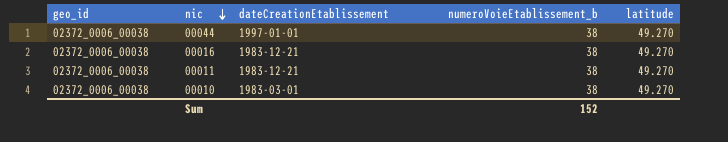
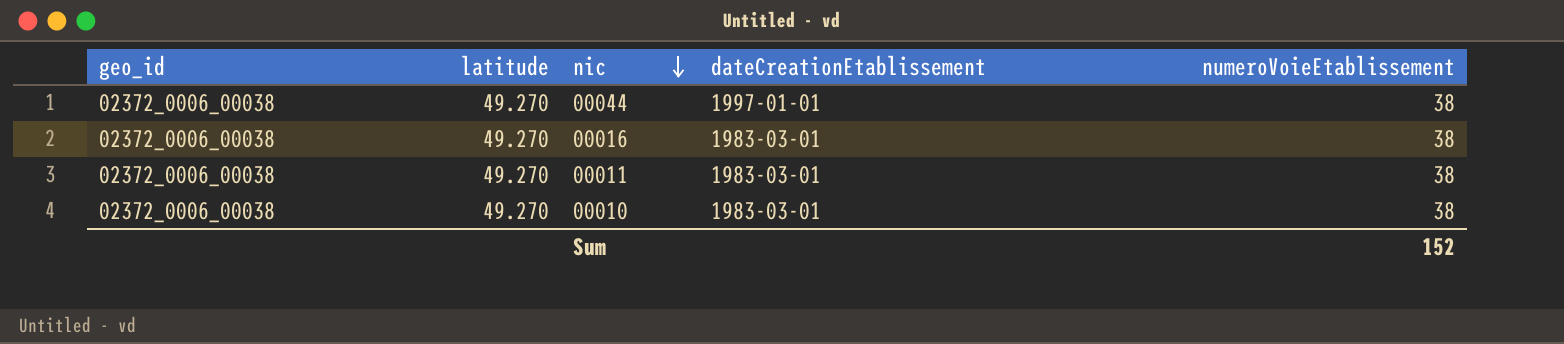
column latitude | position: 5 -> 2
column name: numeroVoieEtablissement_b -> numeroVoieEtablissement
00016 | dateCreationEtablissement: 1983-12-21 -> 1983-03-01
00011 | dateCreationEtablissement: 1983-12-21 -> 1983-03-01

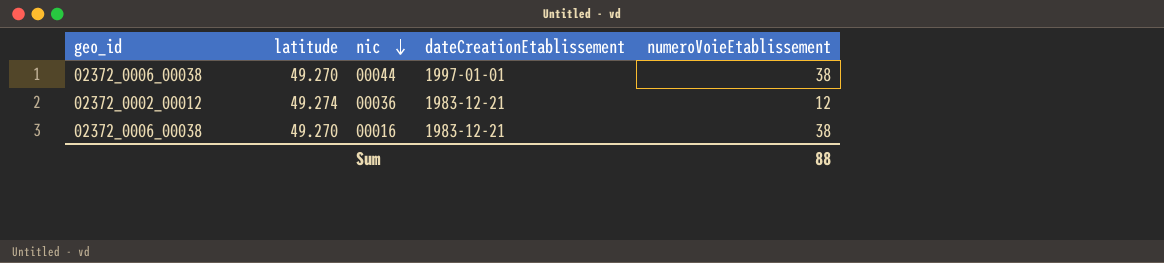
row 00011: 02372_0006_00038 | 49.270 | 1983-03-01 | 38 -> none
row 00010: 02372_0006_00038 | 49.270 | 1983-03-01 | 38 -> none
row 00036: none -> 02372_0002_00012 | 49.274 | 1983-12-21 | 12
00016 | dateCreationEtablissement: 1983-03-01 -> 1983-12-21
Sum | numeroVoieEtablissement: 152 -> 88

